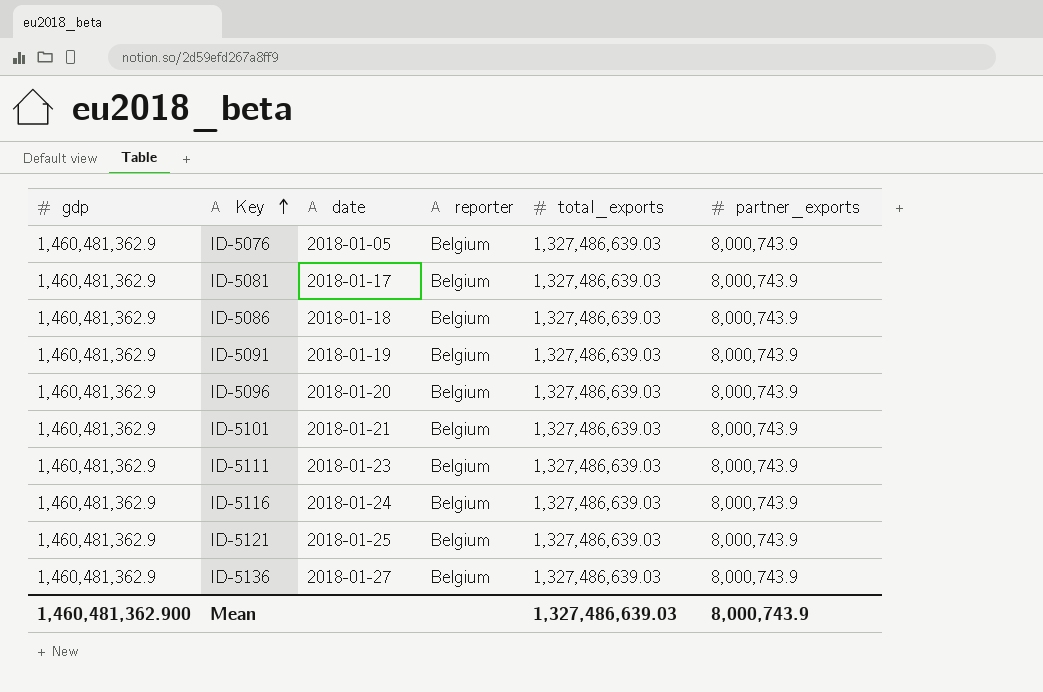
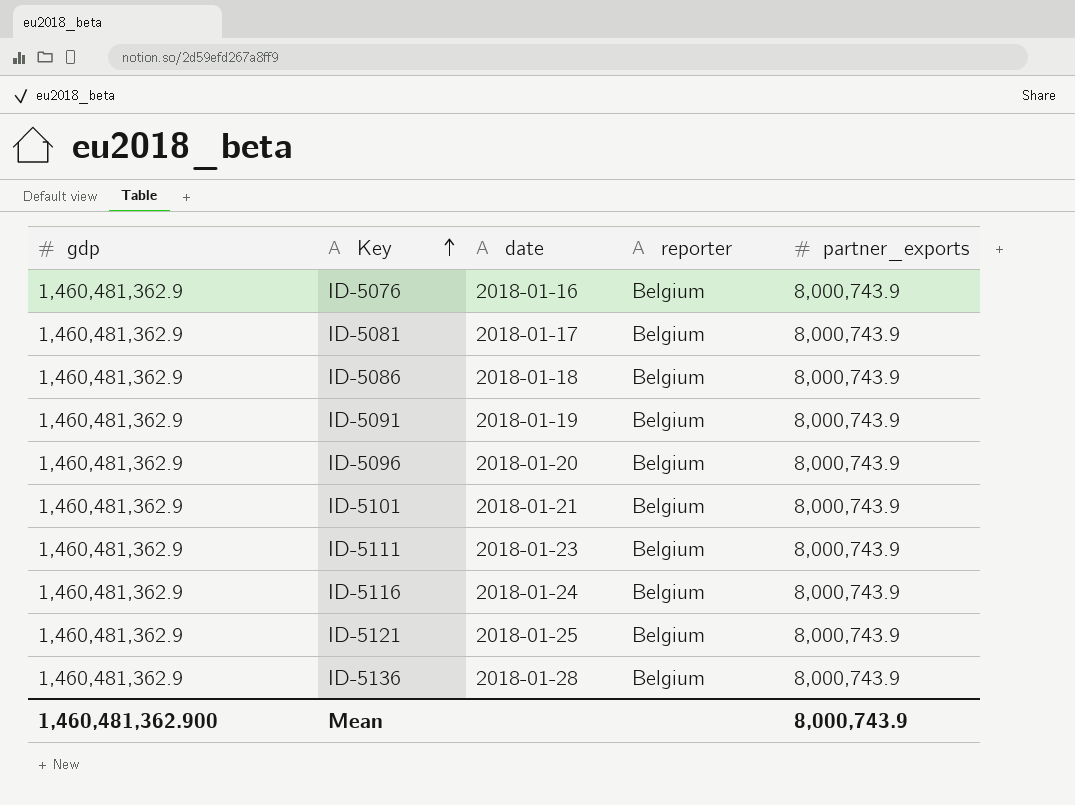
column total_exports | position: 5 -> none
ID-5076 | date: 2018-01-05 -> 2018-01-16
ID-5136 | date: 2018-01-27 -> 2018-01-28

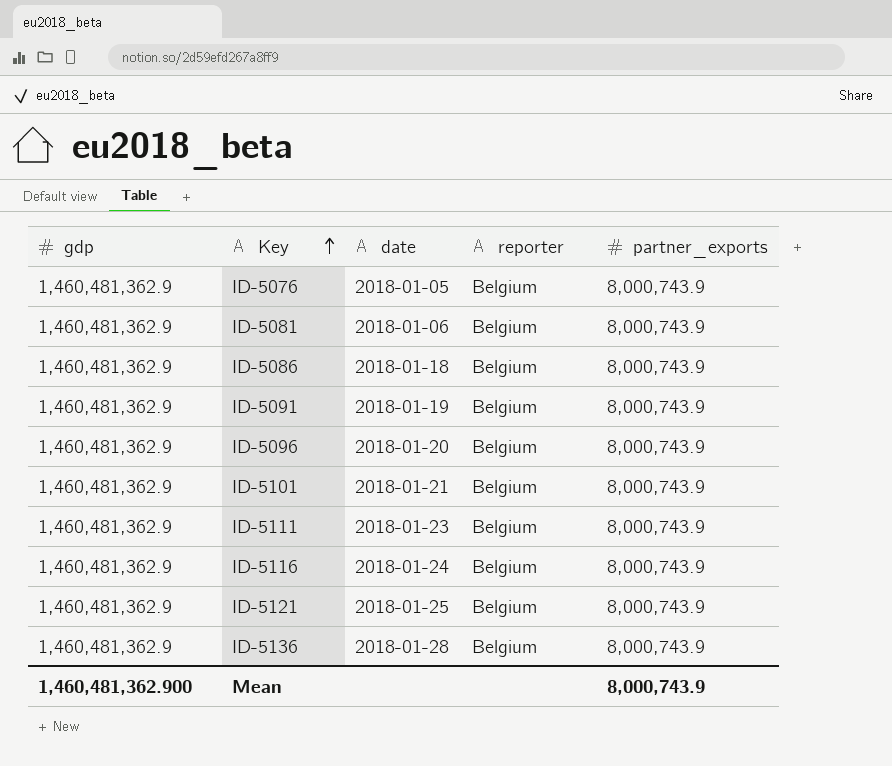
ID-5076 | date: 2018-01-16 -> 2018-01-05
ID-5081 | date: 2018-01-17 -> 2018-01-06

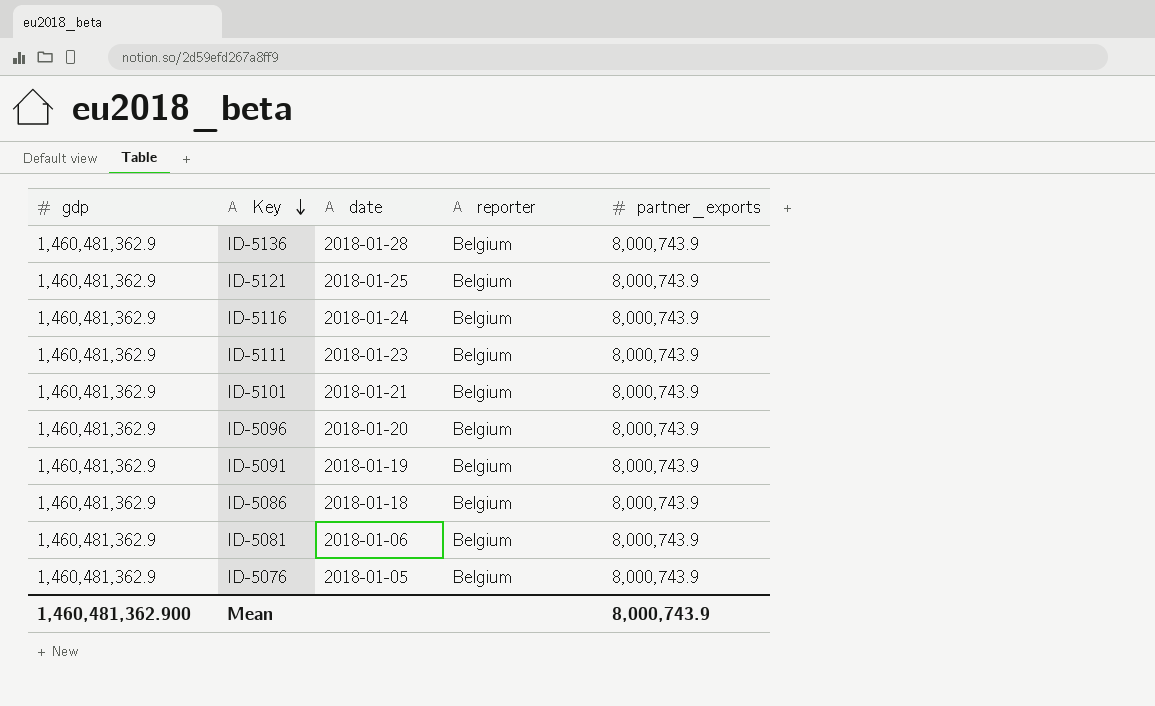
row order: Key ascending -> Key descending

